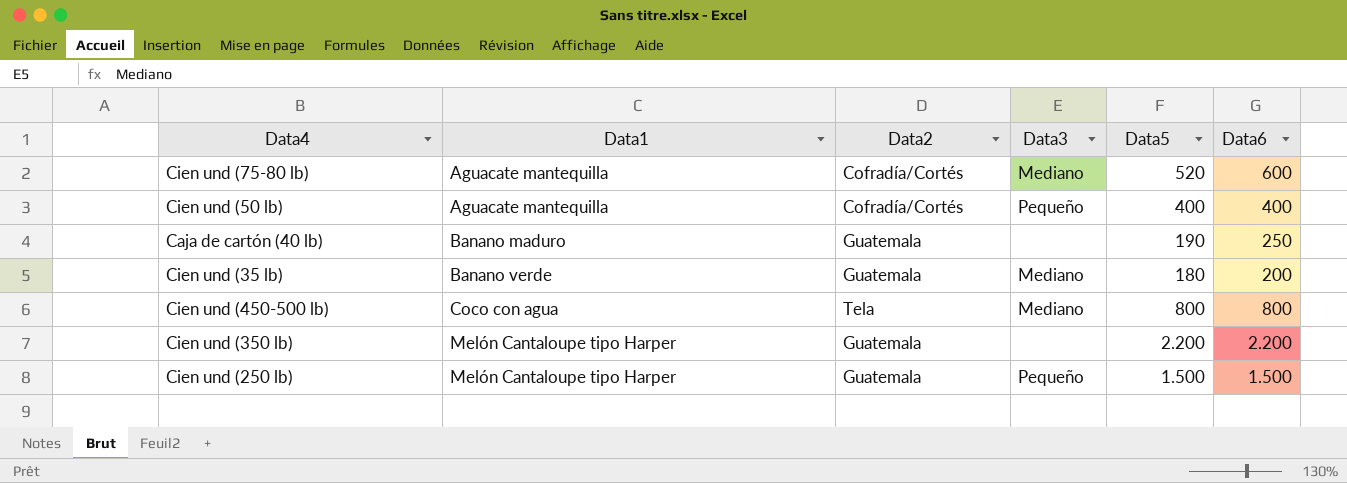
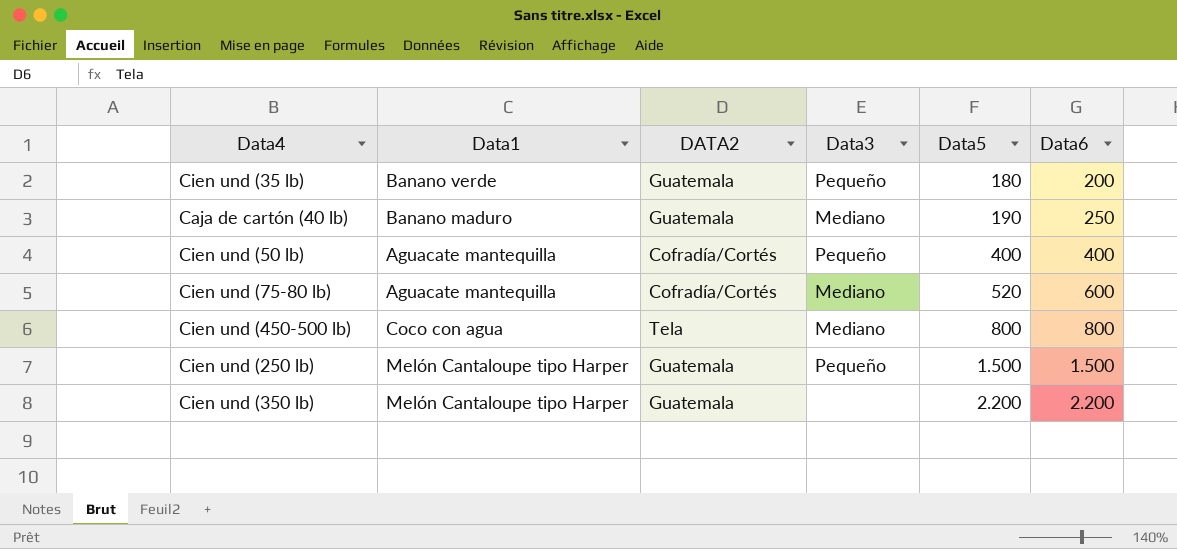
row order: Data1 ascending -> Data5 ascending
column name: Data2 -> DATA2
Cien und (35 lb) | Data3: Mediano -> Pequeño
Caja de cartón (40 lb) | Data3: none -> Mediano

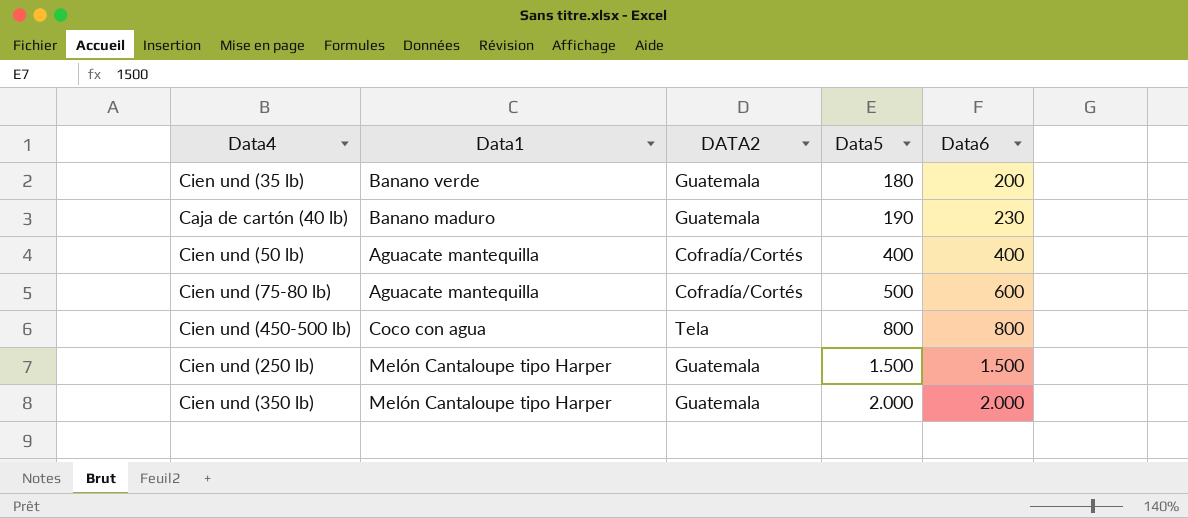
column Data3 | position: 4 -> none
Caja de cartón (40 lb) | Data6: 250 -> 230
Cien und (75-80 lb) | Data5: 520 -> 500
Cien und (350 lb) | Data5: 2.200 -> 2.000
Cien und (350 lb) | Data6: 2.200 -> 2.000

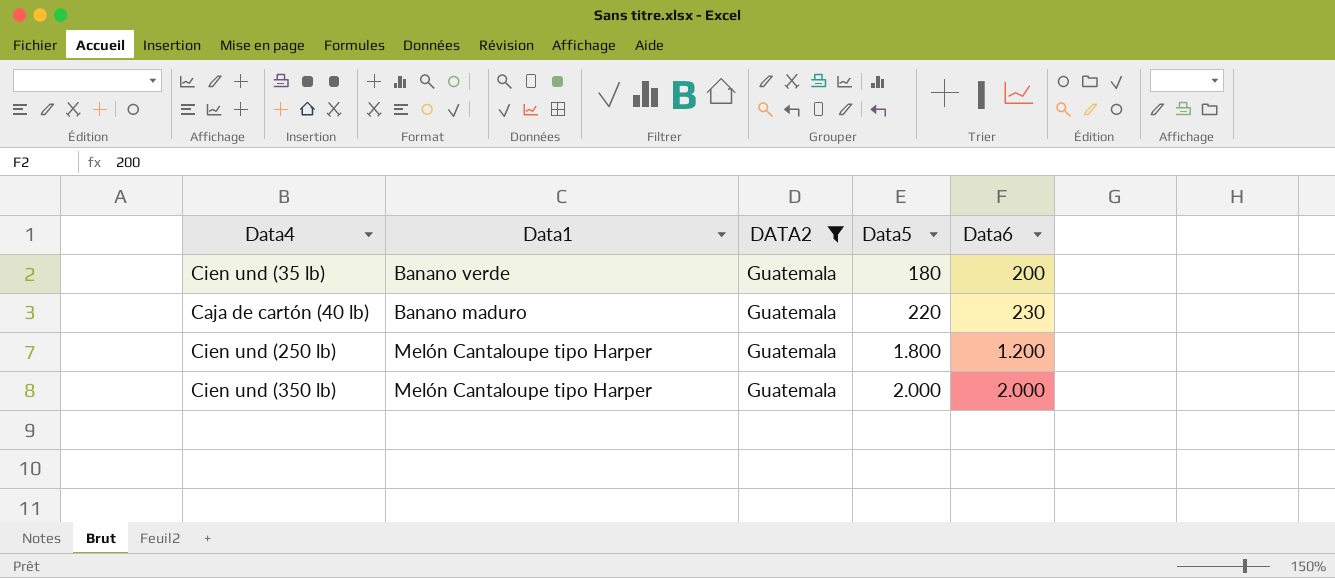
filter: none -> DATA2 = Guatemala
Caja de cartón (40 lb) | Data5: 190 -> 220
Cien und (250 lb) | Data5: 1.500 -> 1.800
Cien und (250 lb) | Data6: 1.500 -> 1.200

